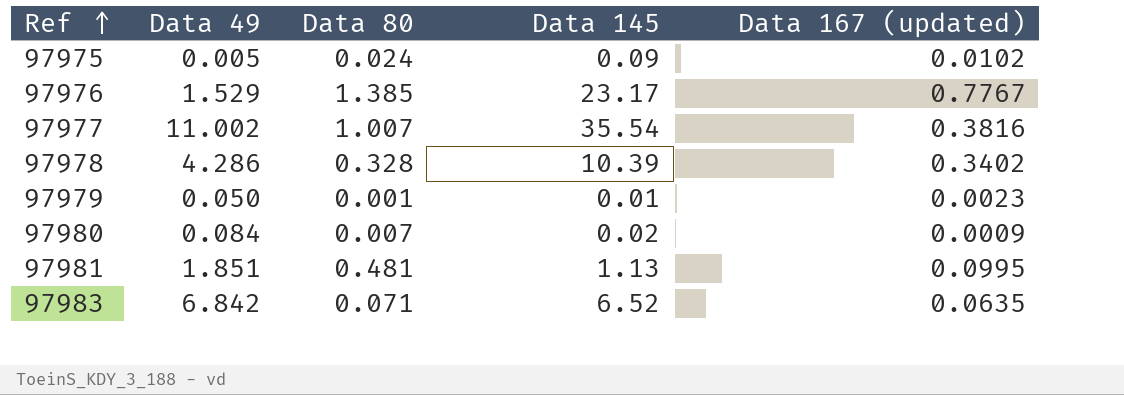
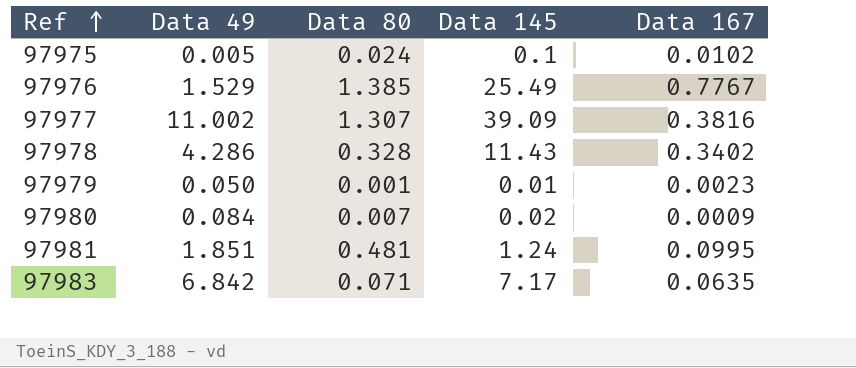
column name: Data 167 (updated) -> Data 167
97975 | Data 145: 0.09 -> 0.1
97976 | Data 145: 23.17 -> 25.49
97977 | Data 80: 1.007 -> 1.307
97977 | Data 145: 35.54 -> 39.09
97978 | Data 145: 10.39 -> 11.43
97981 | Data 145: 1.13 -> 1.24
97983 | Data 145: 6.52 -> 7.17

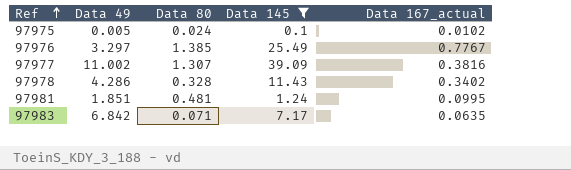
filter: none -> Data 145 >= 0.1
column name: Data 167 -> Data 167_actual
97976 | Data 49: 1.529 -> 3.297

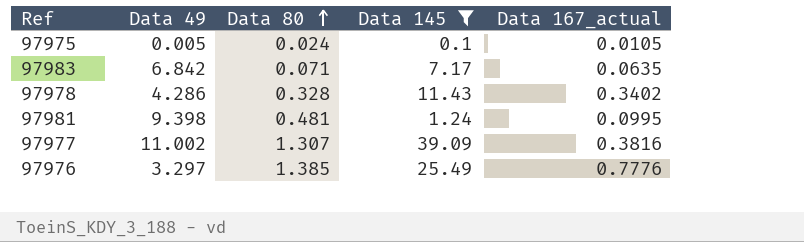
row order: Ref ascending -> Data 80 ascending
97975 | Data 167_actual: 0.0102 -> 0.0105
97981 | Data 49: 1.851 -> 9.398
97976 | Data 167_actual: 0.7767 -> 0.7776

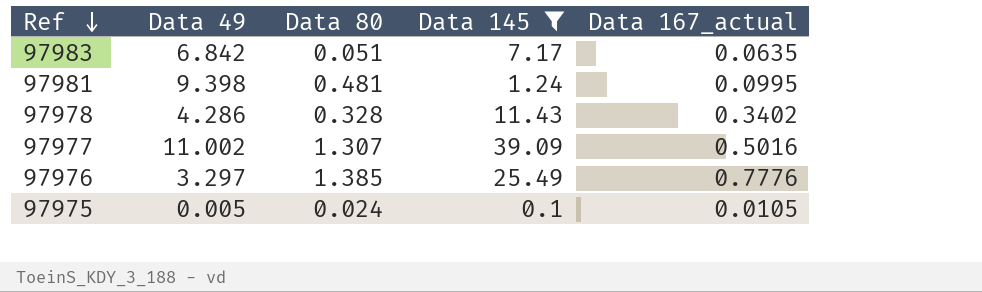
row order: Data 80 ascending -> Ref descending
97983 | Data 80: 0.071 -> 0.051
97977 | Data 167_actual: 0.3816 -> 0.5016

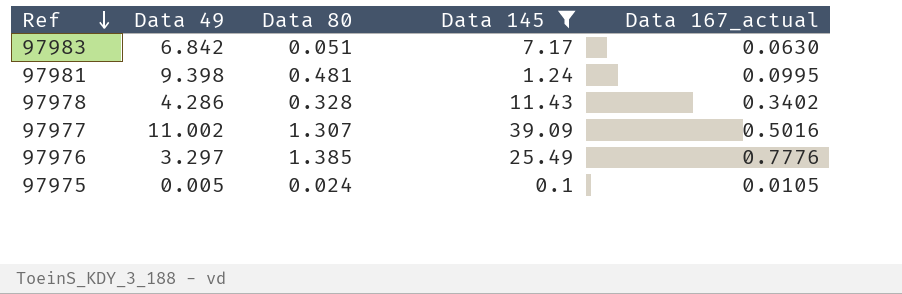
97983 | Data 167_actual: 0.0635 -> 0.0630

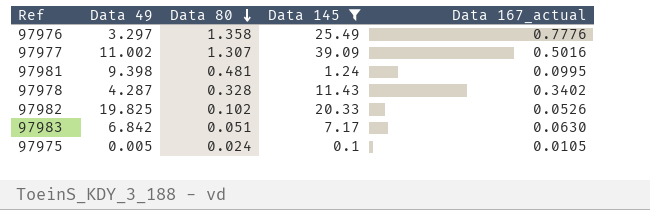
row order: Ref descending -> Data 80 descending
97976 | Data 80: 1.385 -> 1.358
97978 | Data 49: 4.286 -> 4.287
row 97982: none -> 19.825 | 0.102 | 20.33 | 0.0526

